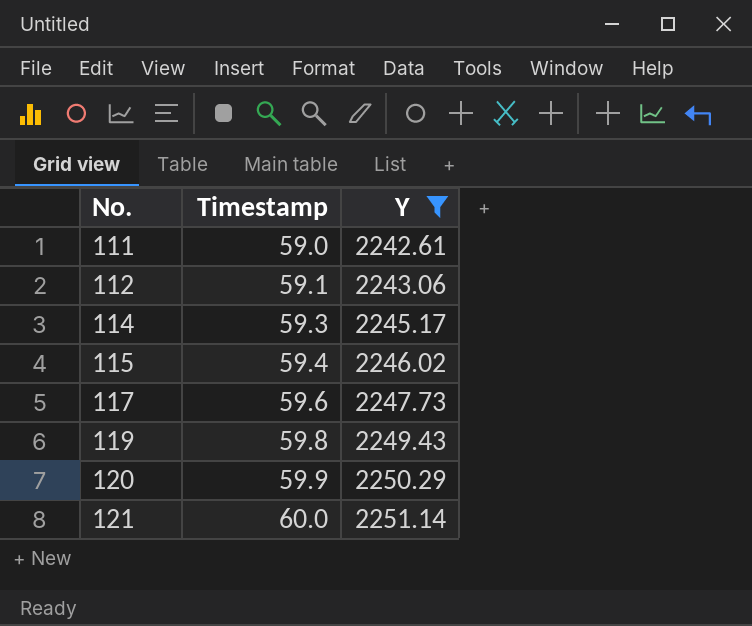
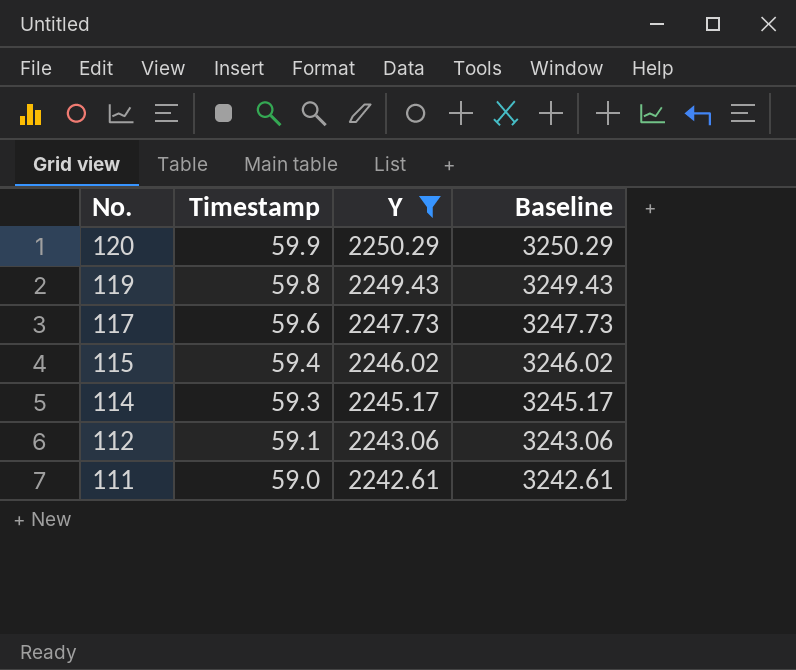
row order: No. ascending -> No. descending
column Baseline | formula: none -> [Y] + 1000
row 121: 60.0 | 2251.14 -> none

